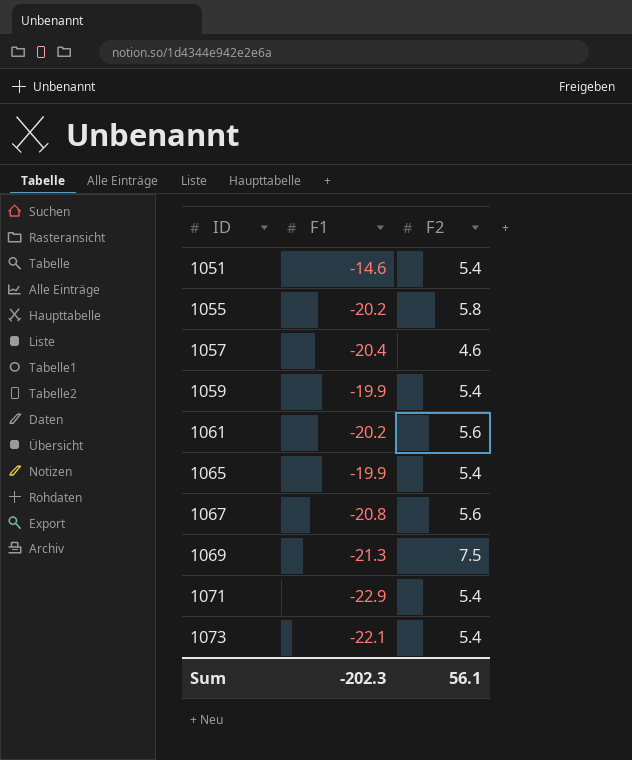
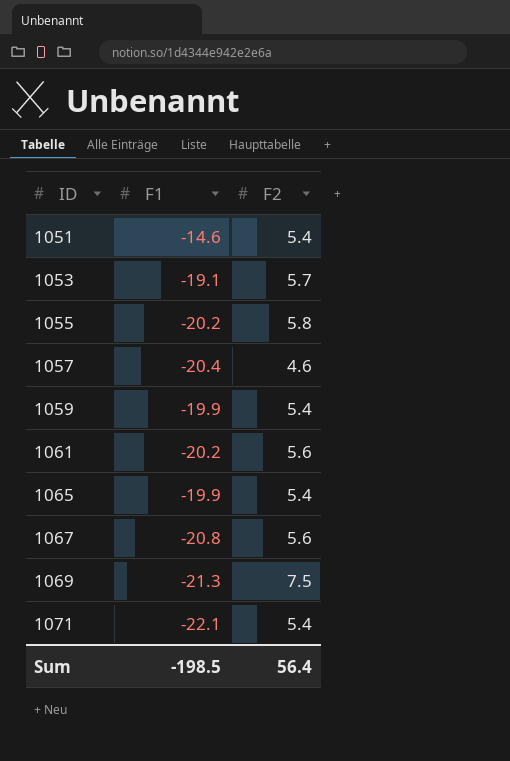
row 1073: -22.1 | 5.4 -> none
row 1053: none -> -19.1 | 5.7
1071 | F1: -22.9 -> -22.1
Sum | F1: -202.3 -> -198.5
Sum | F2: 56.1 -> 56.4

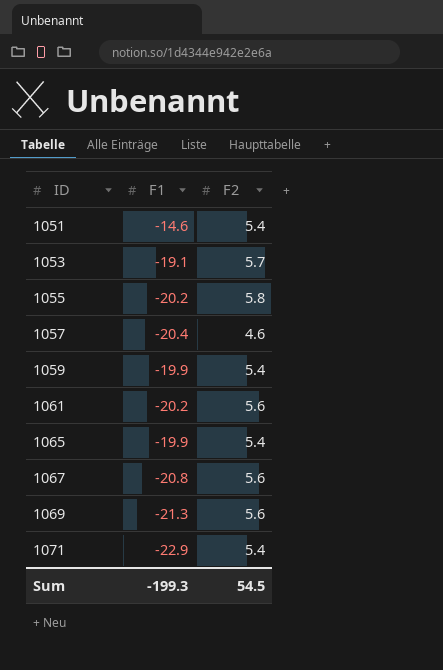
1069 | F2: 7.5 -> 5.6
1071 | F1: -22.1 -> -22.9
Sum | F1: -198.5 -> -199.3
Sum | F2: 56.4 -> 54.5

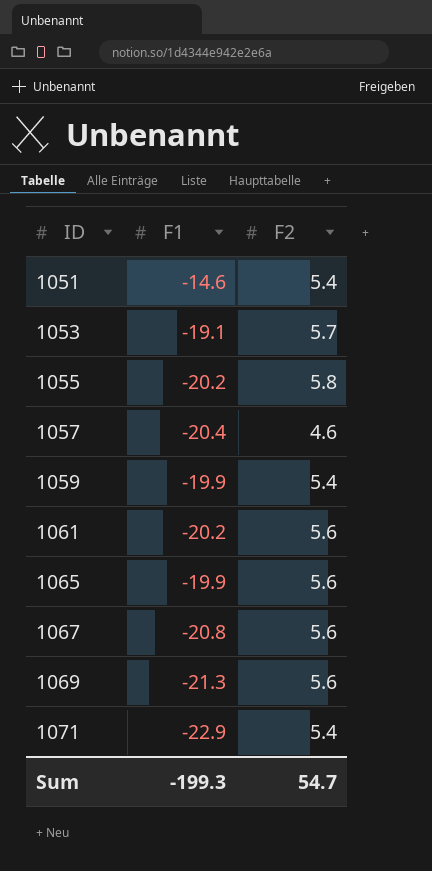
1065 | F2: 5.4 -> 5.6
Sum | F2: 54.5 -> 54.7

